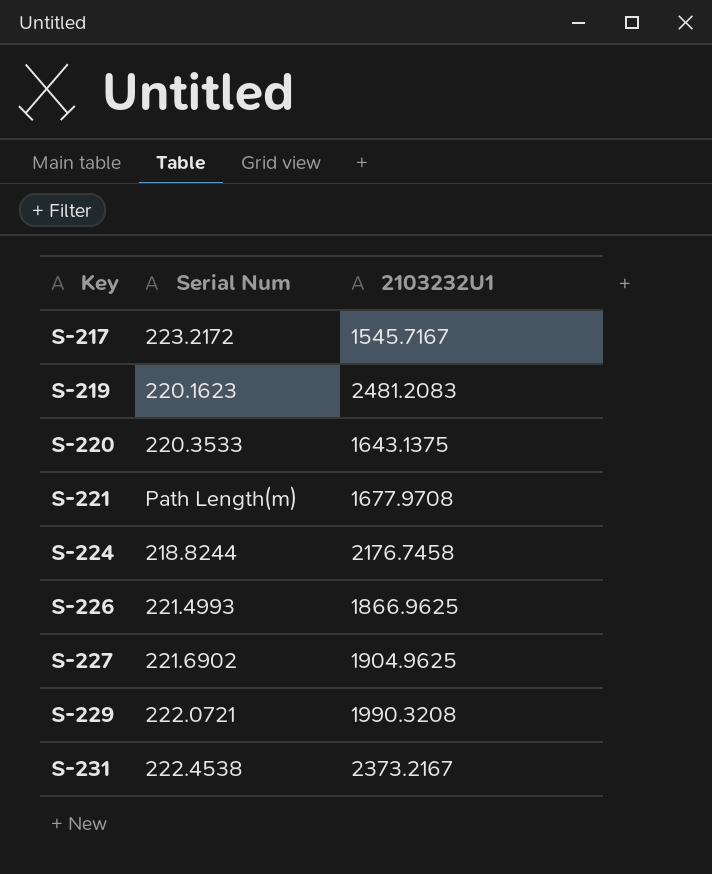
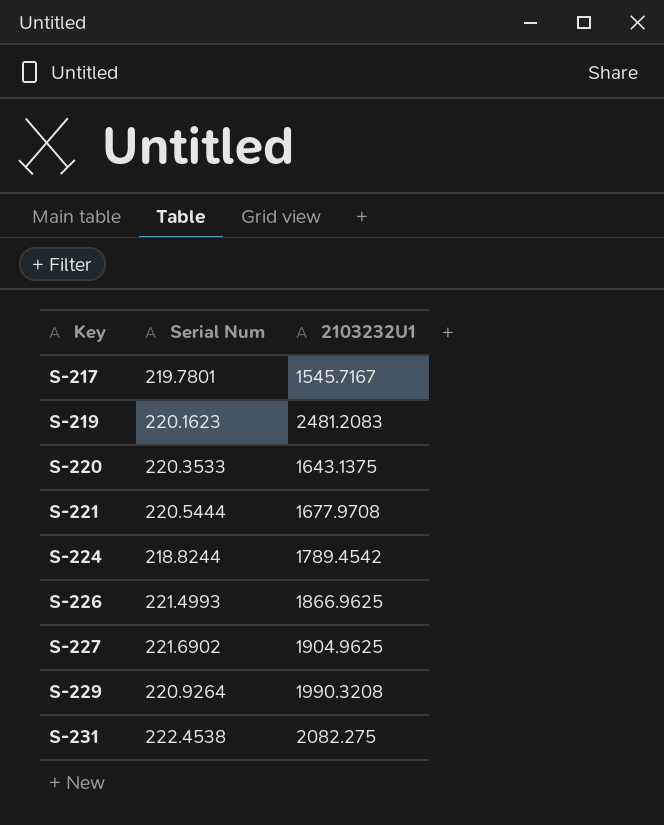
S-217 | Serial Num: 223.2172 -> 219.7801
S-221 | Serial Num: Path Length(m) -> 220.5444
S-224 | 2103232U1: 2176.7458 -> 1789.4542
S-229 | Serial Num: 222.0721 -> 220.9264
S-231 | 2103232U1: 2373.2167 -> 2082.275

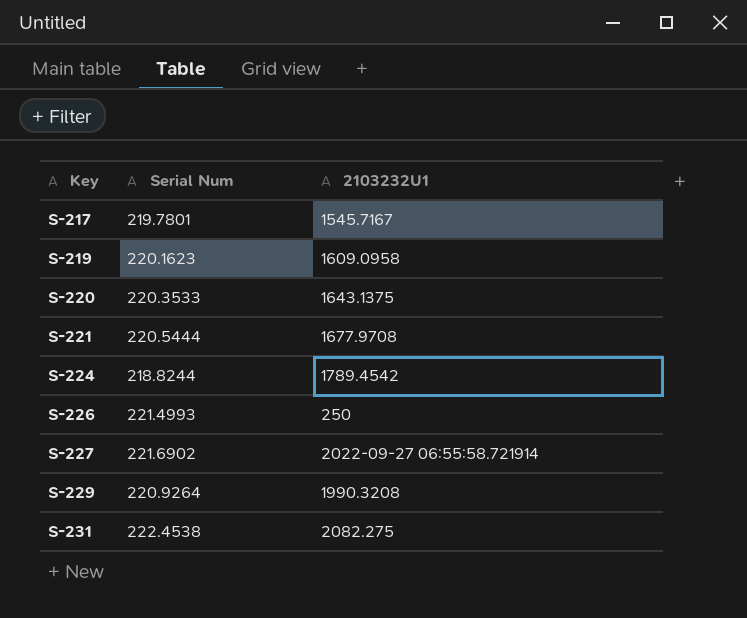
S-219 | 2103232U1: 2481.2083 -> 1609.0958
S-226 | 2103232U1: 1866.9625 -> 250
S-227 | 2103232U1: 1904.9625 -> 2022-09-27 06:55:58.721914

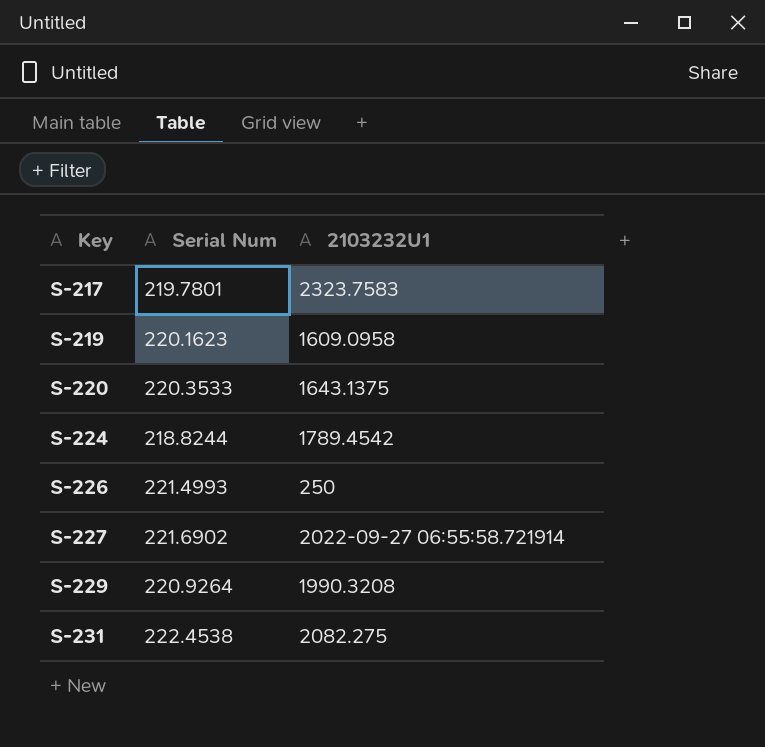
row S-221: 220.5444 | 1677.9708 -> none
S-217 | 2103232U1: 1545.7167 -> 2323.7583

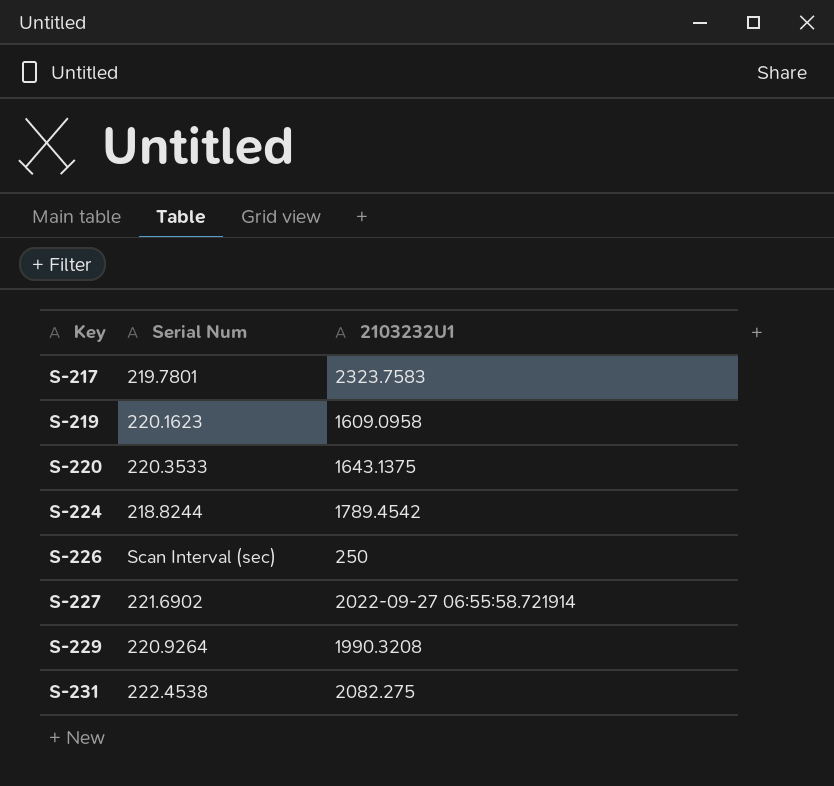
S-226 | Serial Num: 221.4993 -> Scan Interval (sec)

